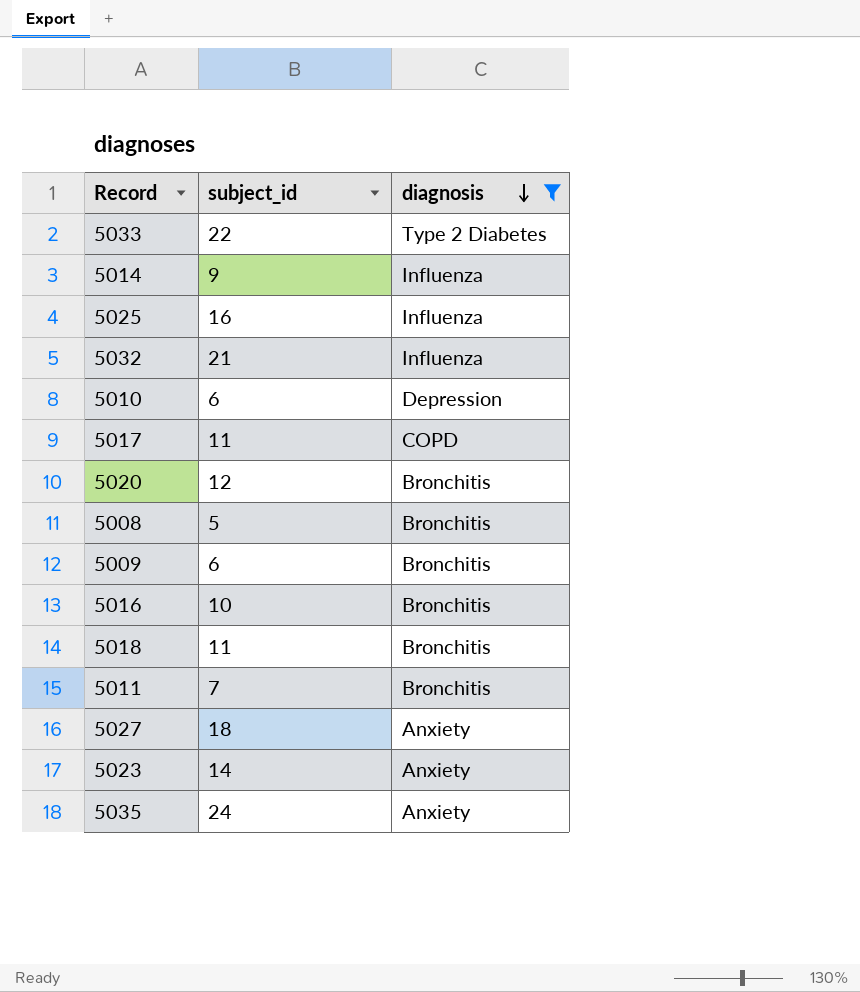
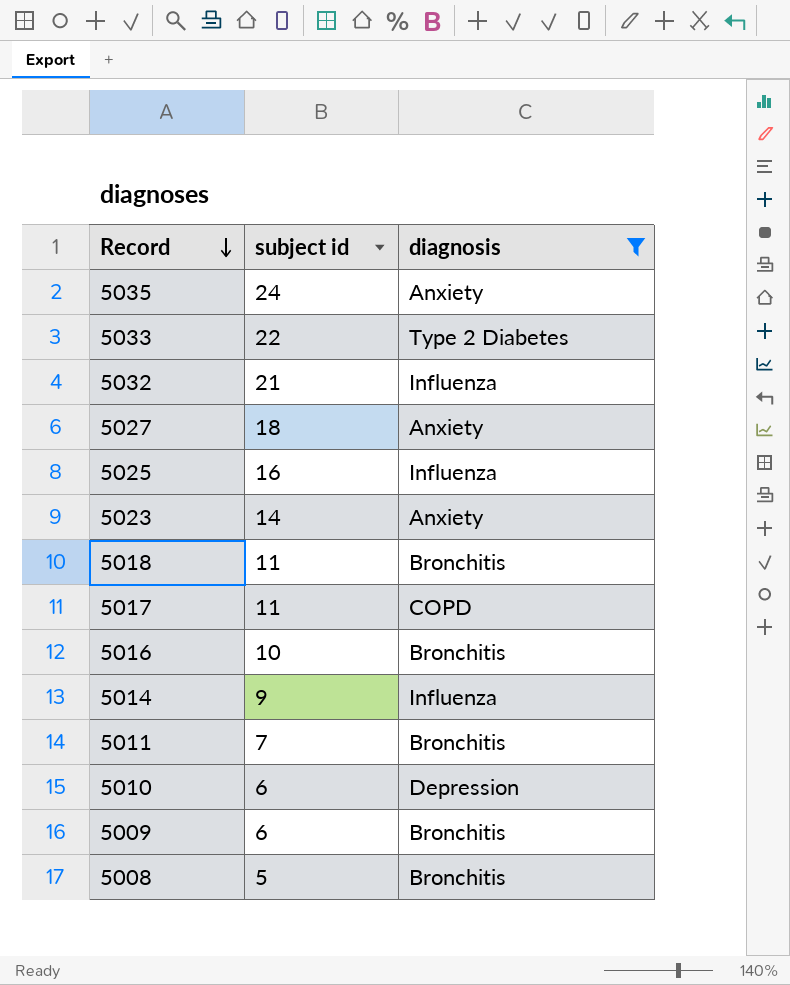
row order: diagnosis descending -> Record descending
column name: subject_id -> subject id
row 5020: 12 | Bronchitis -> none

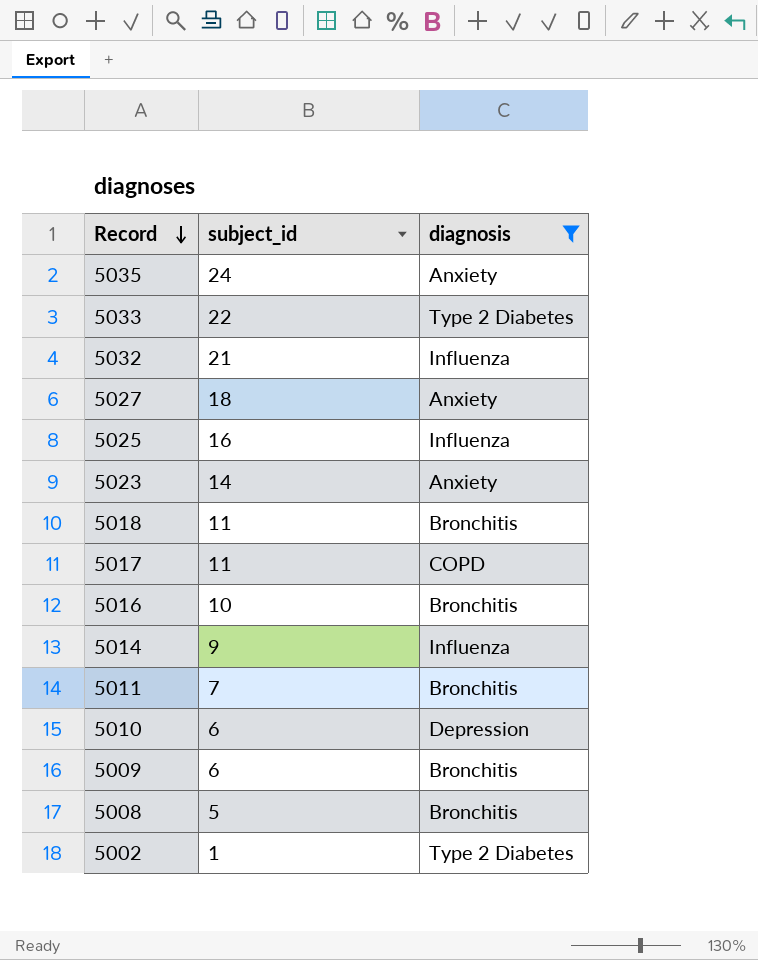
column name: subject id -> subject_id
row 5002: none -> 1 | Type 2 Diabetes

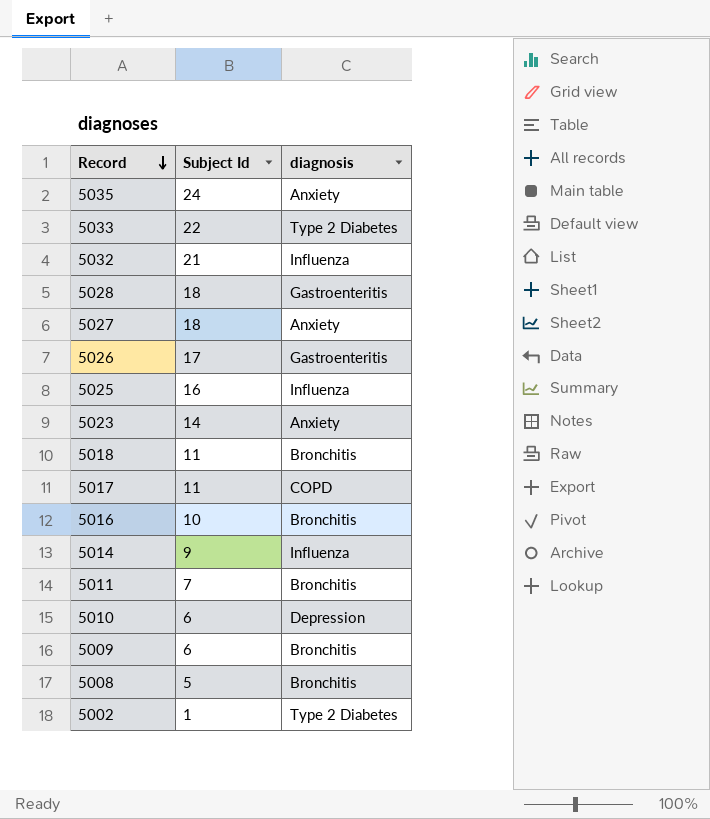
filter: diagnosis != Gastroenteritis -> none
column name: subject_id -> Subject Id

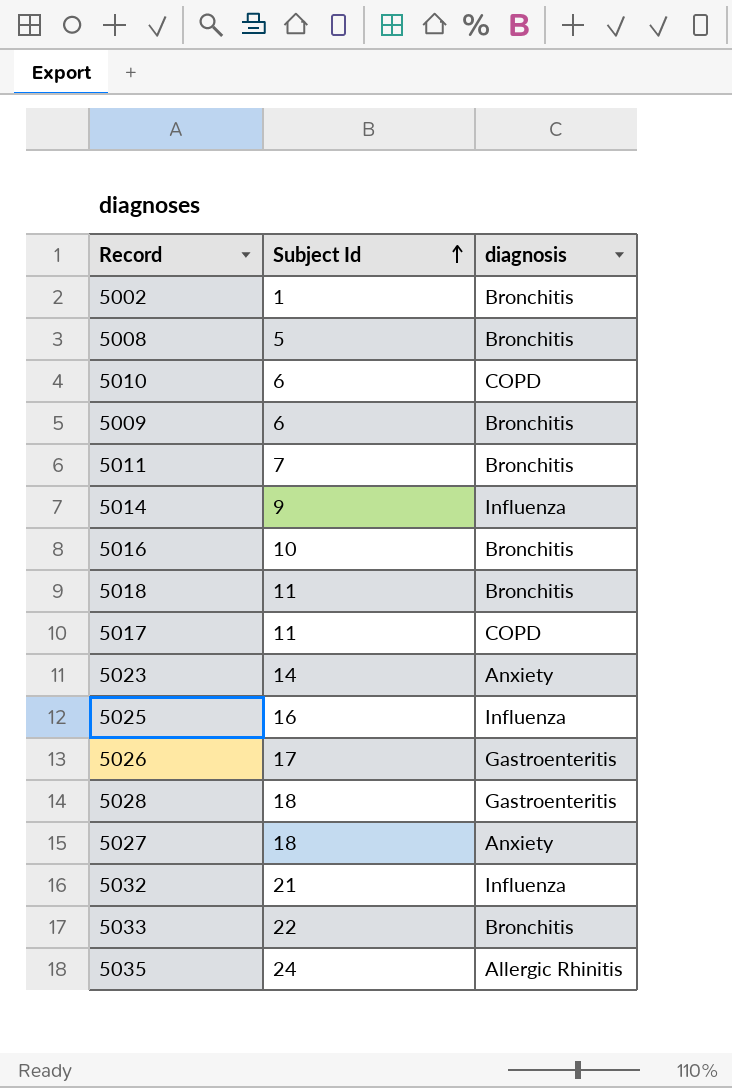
row order: Record descending -> Subject Id ascending
5002 | diagnosis: Type 2 Diabetes -> Bronchitis
5010 | diagnosis: Depression -> COPD
5033 | diagnosis: Type 2 Diabetes -> Bronchitis
5035 | diagnosis: Anxiety -> Allergic Rhinitis

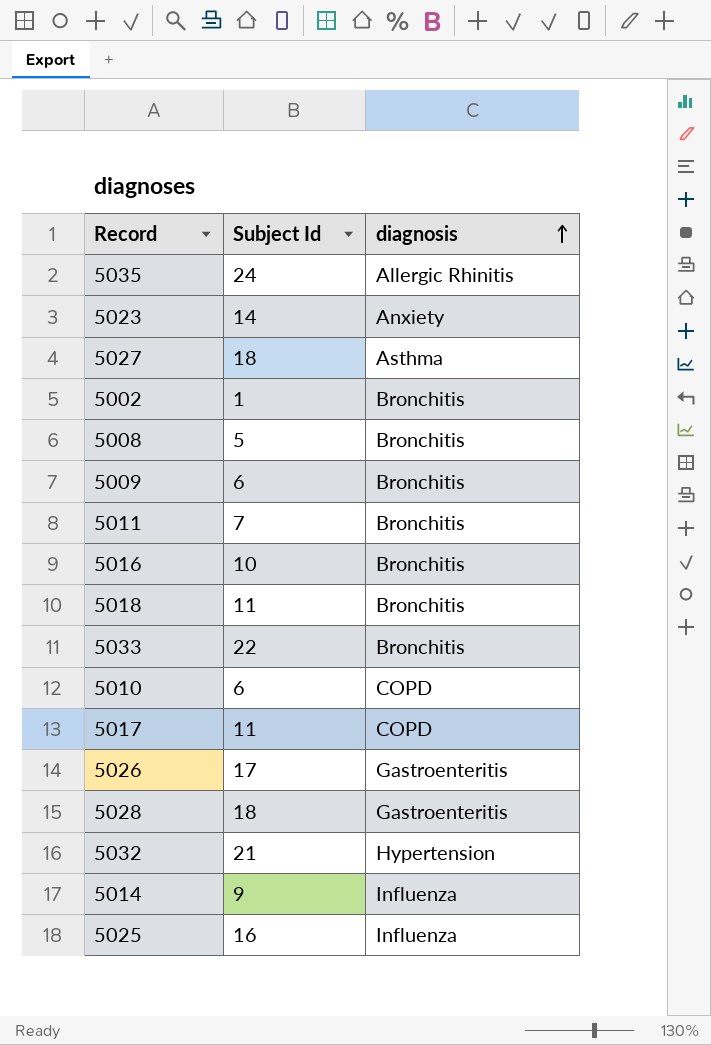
row order: Subject Id ascending -> diagnosis ascending
5027 | diagnosis: Anxiety -> Asthma
5032 | diagnosis: Influenza -> Hypertension

